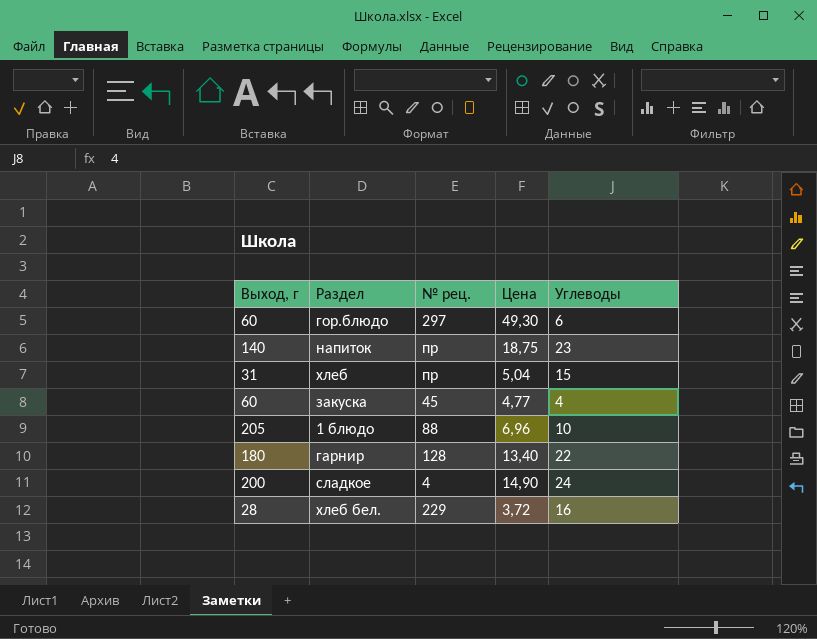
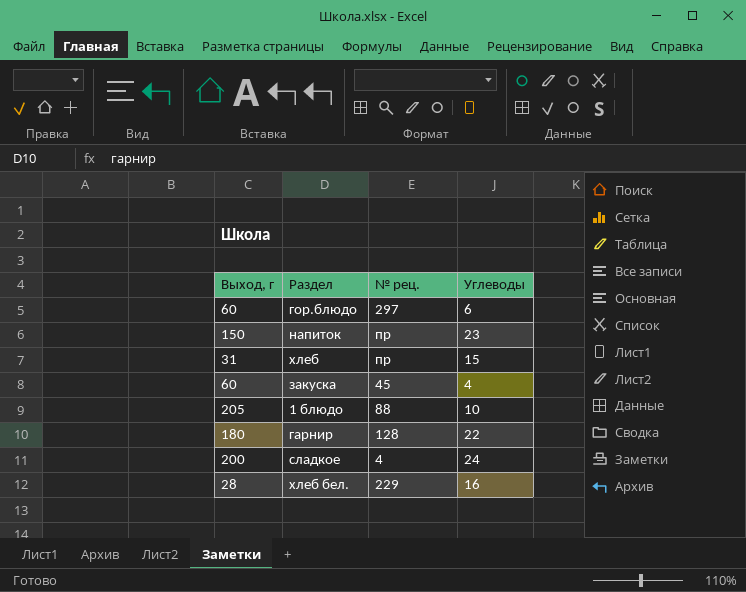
column Цена | position: 4 -> none
напиток | Выход, г: 140 -> 150

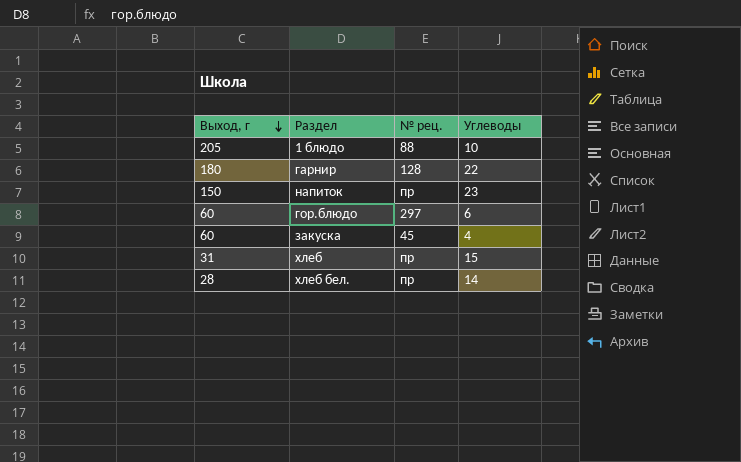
row order: none -> Выход, г descending
row сладкое: 200 | 4 | 24 -> none
хлеб бел. | № рец.: 229 -> пр
хлеб бел. | Углеводы: 16 -> 14

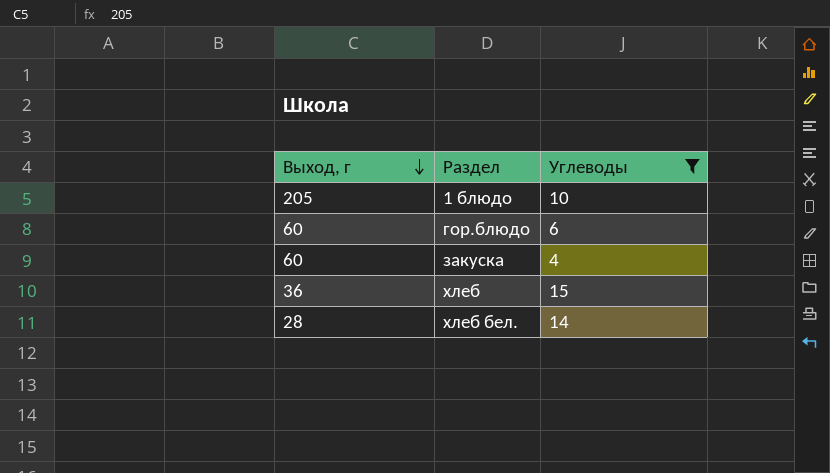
filter: none -> Углеводы <= 15
column № рец. | position: 3 -> none
хлеб | Выход, г: 31 -> 36

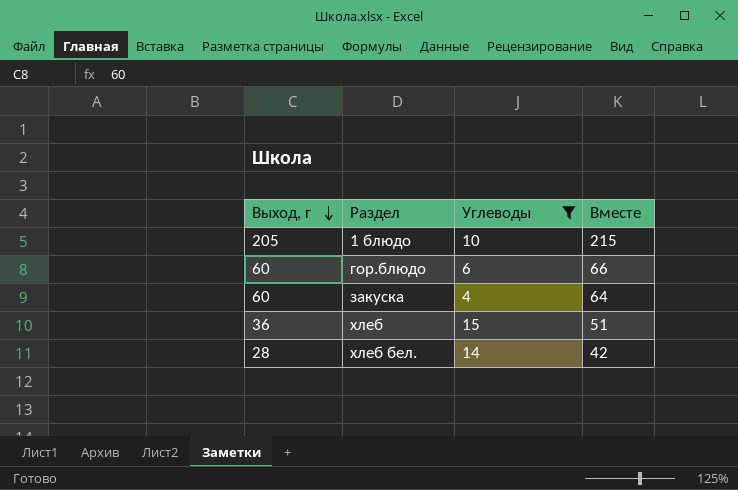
column Вместе | formula: none -> [Выход, г] + [Углеводы]

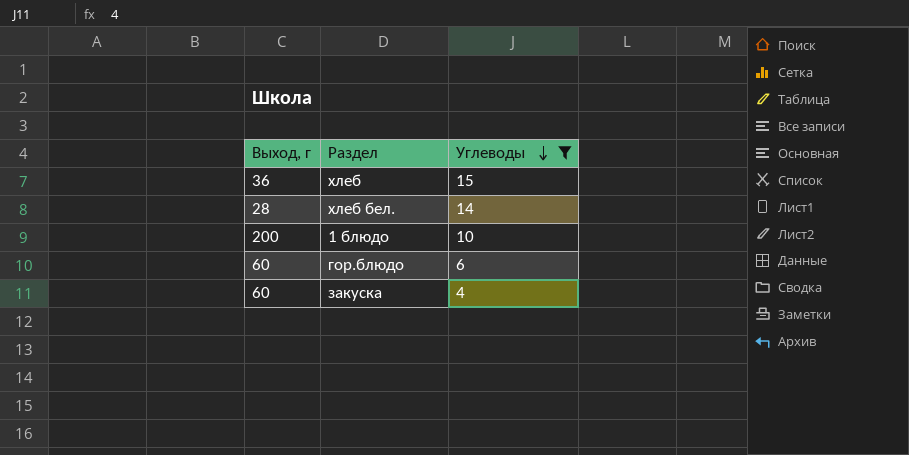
row order: Выход, г descending -> Углеводы descending
column Вместе | formula: [Выход, г] + [Углеводы] -> none
1 блюдо | Выход, г: 205 -> 200

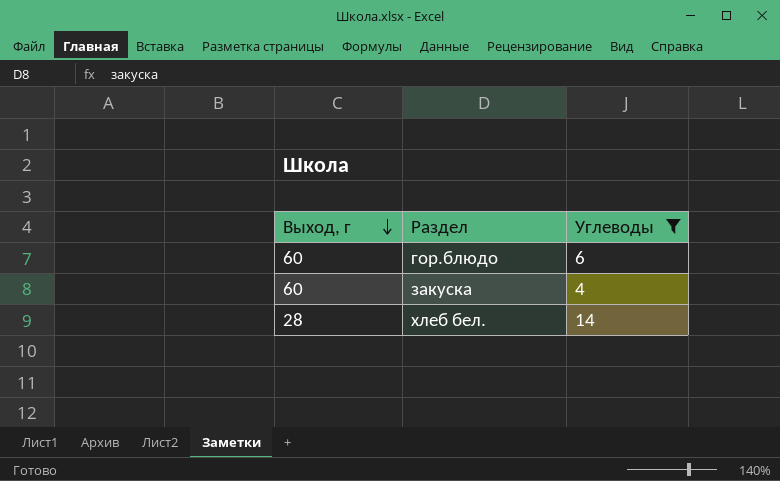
row order: Углеводы descending -> Выход, г descending
row хлеб: 36 | 15 -> none
row 1 блюдо: 200 | 10 -> none

